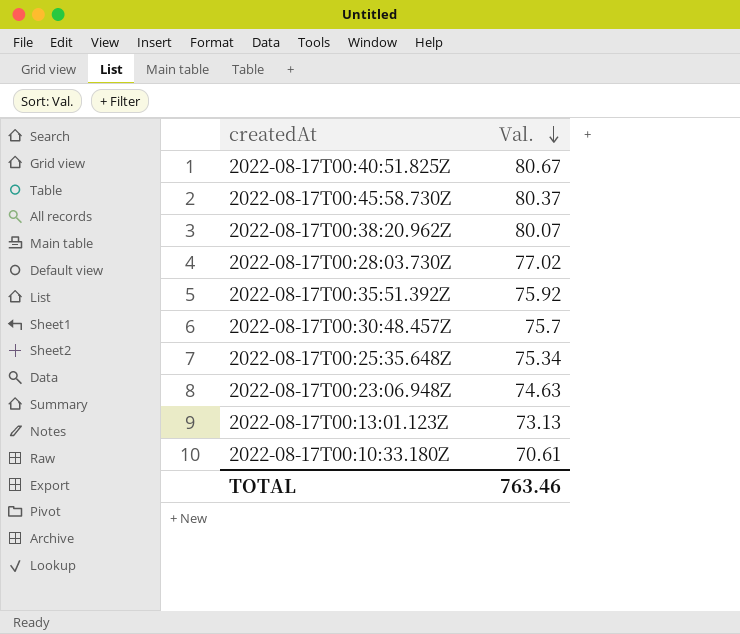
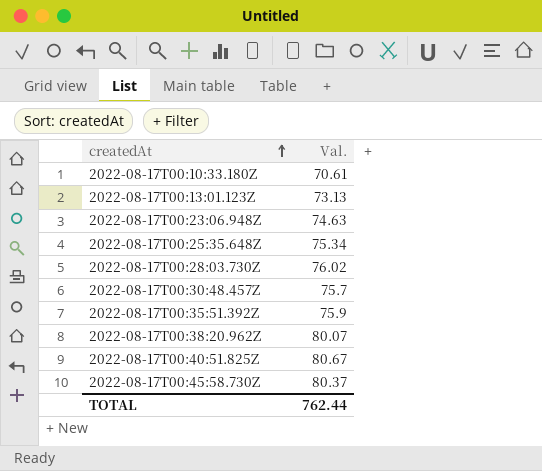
row order: Val. descending -> createdAt ascending
2022-08-17T00:28:03.730Z | Val.: 77.02 -> 76.02
2022-08-17T00:35:51.392Z | Val.: 75.92 -> 75.9
TOTAL | Val.: 763.46 -> 762.44

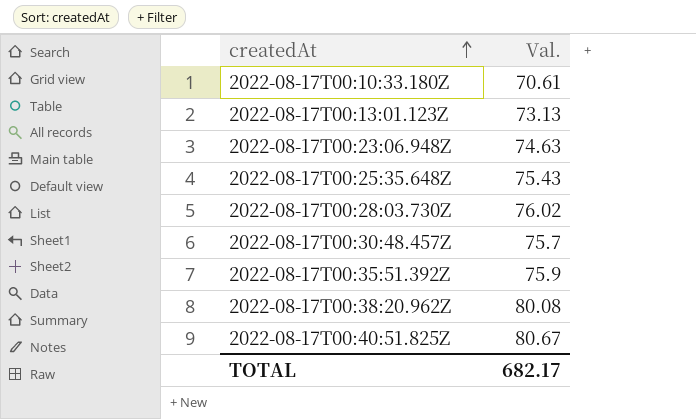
row 2022-08-17T00:45:58.730Z: 80.37 -> none
2022-08-17T00:25:35.648Z | Val.: 75.34 -> 75.43
2022-08-17T00:38:20.962Z | Val.: 80.07 -> 80.08
TOTAL | Val.: 762.44 -> 682.17

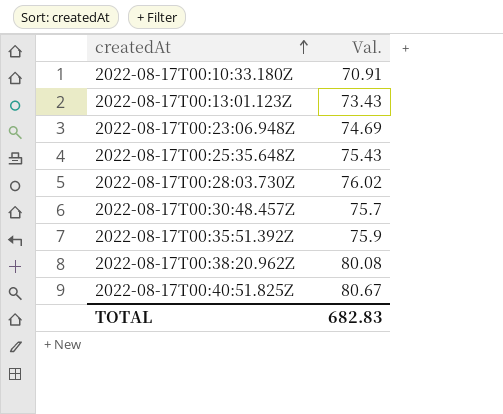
2022-08-17T00:10:33.180Z | Val.: 70.61 -> 70.91
2022-08-17T00:13:01.123Z | Val.: 73.13 -> 73.43
2022-08-17T00:23:06.948Z | Val.: 74.63 -> 74.69
TOTAL | Val.: 682.17 -> 682.83

